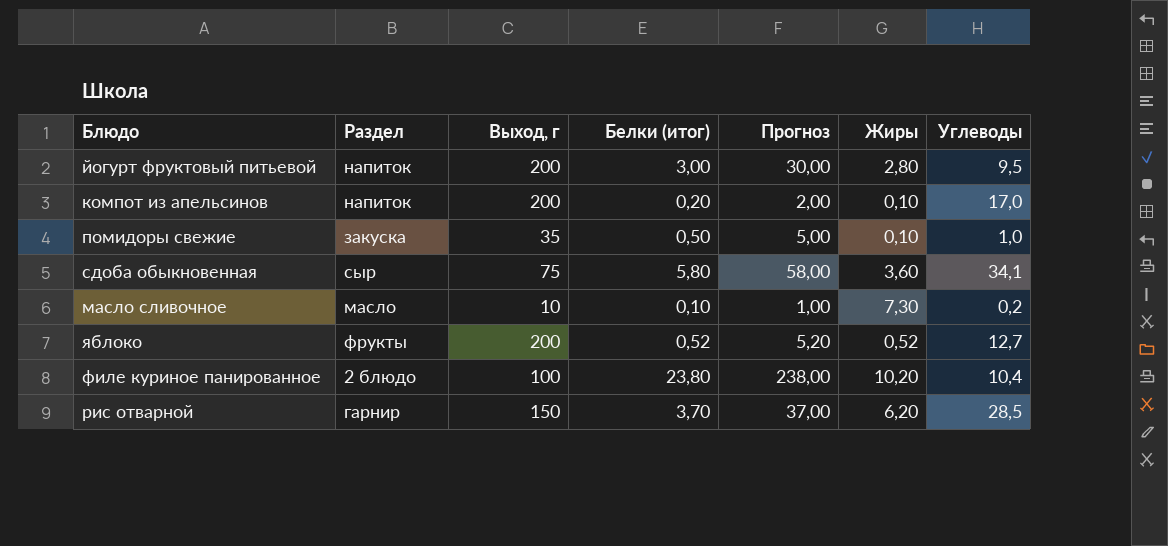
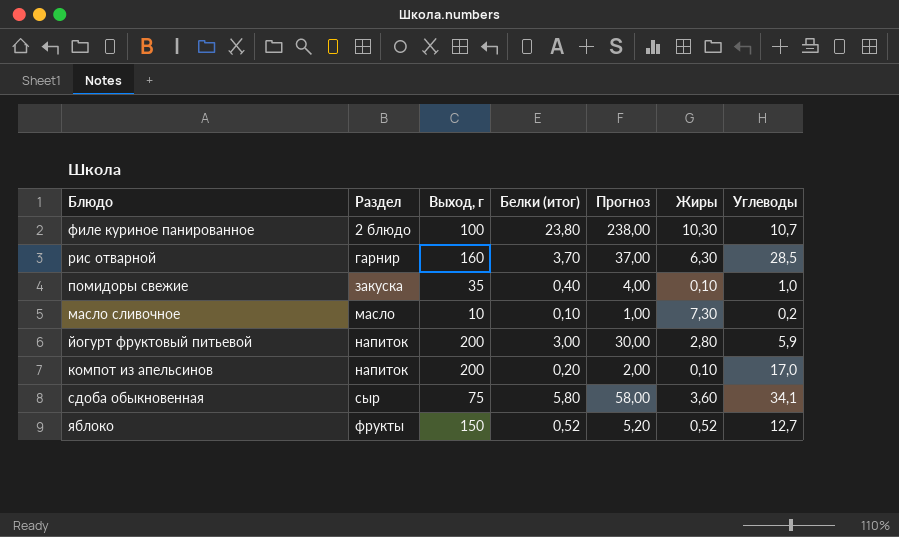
row order: none -> Раздел ascending
филе куриное панированное | Жиры: 10,20 -> 10,30
филе куриное панированное | Углеводы: 10,4 -> 10,7
рис отварной | Выход, г: 150 -> 160
рис отварной | Жиры: 6,20 -> 6,30
помидоры свежие | Белки (итог): 0,50 -> 0,40
помидоры свежие | Прогноз: 5,00 -> 4,00
йогурт фруктовый питьевой | Углеводы: 9,5 -> 5,9
яблоко | Выход, г: 200 -> 150

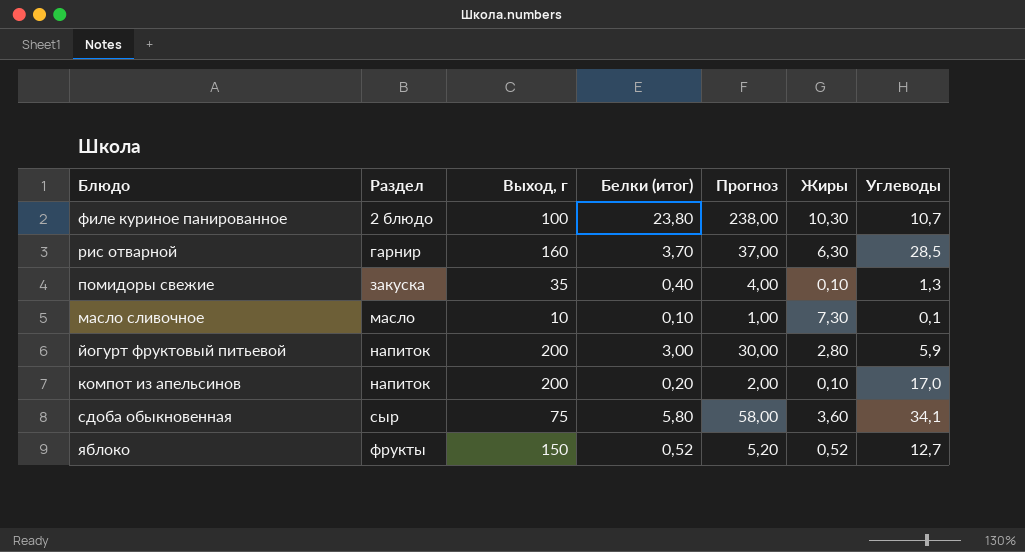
помидоры свежие | Углеводы: 1,0 -> 1,3
масло сливочное | Углеводы: 0,2 -> 0,1

